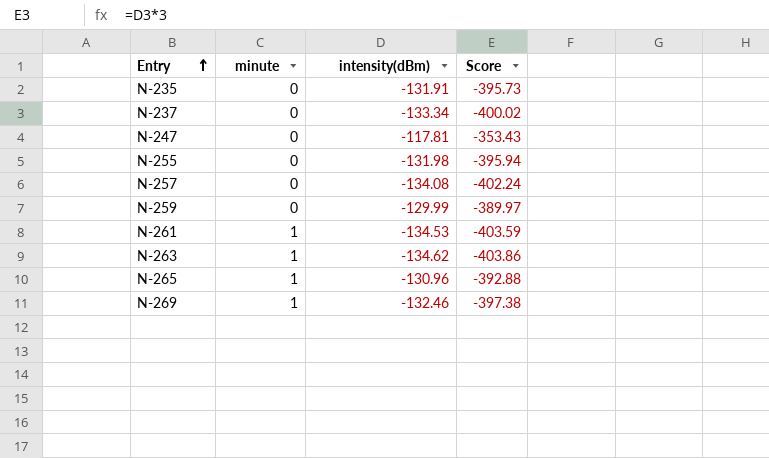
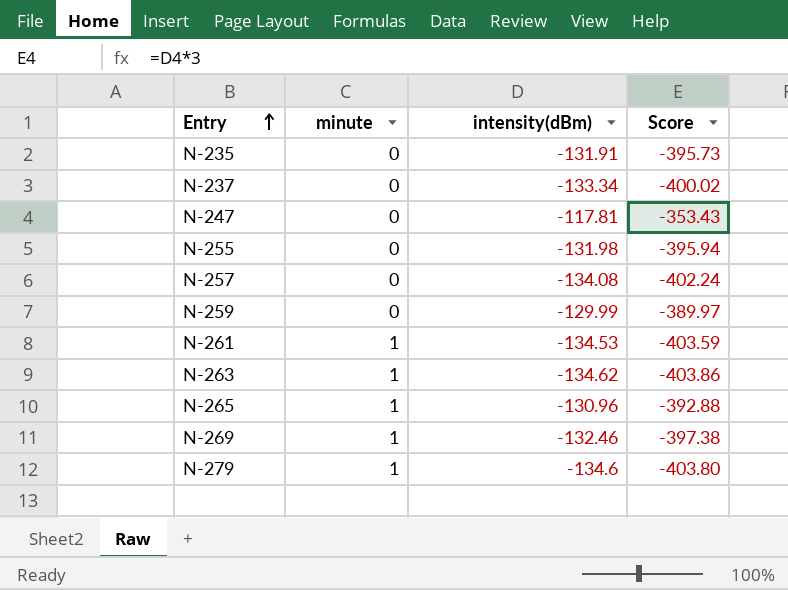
row N-279: none -> 1 | -134.6 | -403.80

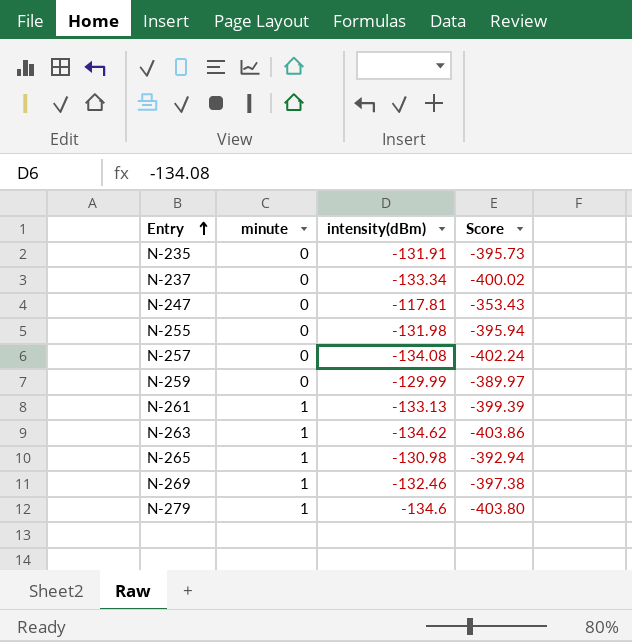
N-261 | intensity(dBm): -134.53 -> -133.13
N-261 | Score: -403.59 -> -399.39
N-265 | intensity(dBm): -130.96 -> -130.98
N-265 | Score: -392.88 -> -392.94

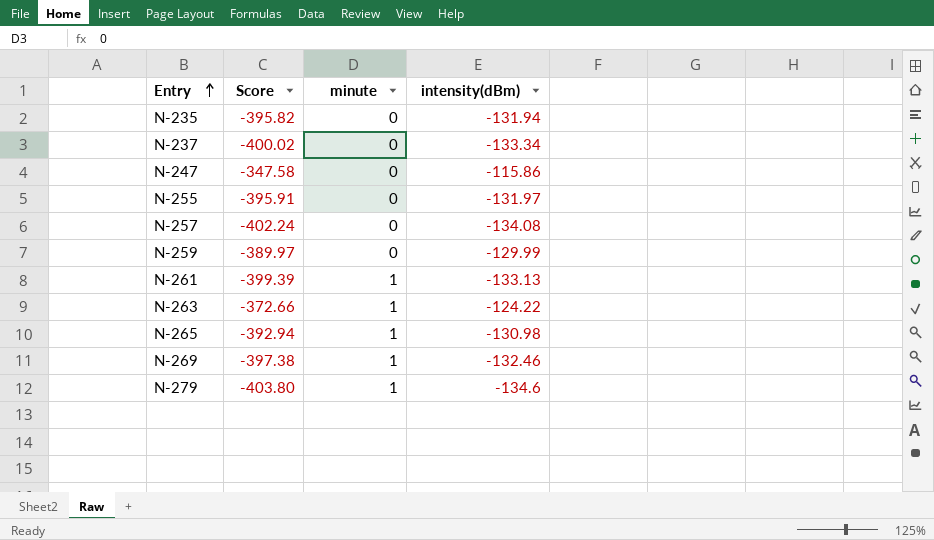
column Score | position: 4 -> 2
N-235 | Score: -395.73 -> -395.82
N-235 | intensity(dBm): -131.91 -> -131.94
N-247 | Score: -353.43 -> -347.58
N-247 | intensity(dBm): -117.81 -> -115.86
N-255 | Score: -395.94 -> -395.91
N-255 | intensity(dBm): -131.98 -> -131.97
N-263 | Score: -403.86 -> -372.66
N-263 | intensity(dBm): -134.62 -> -124.22

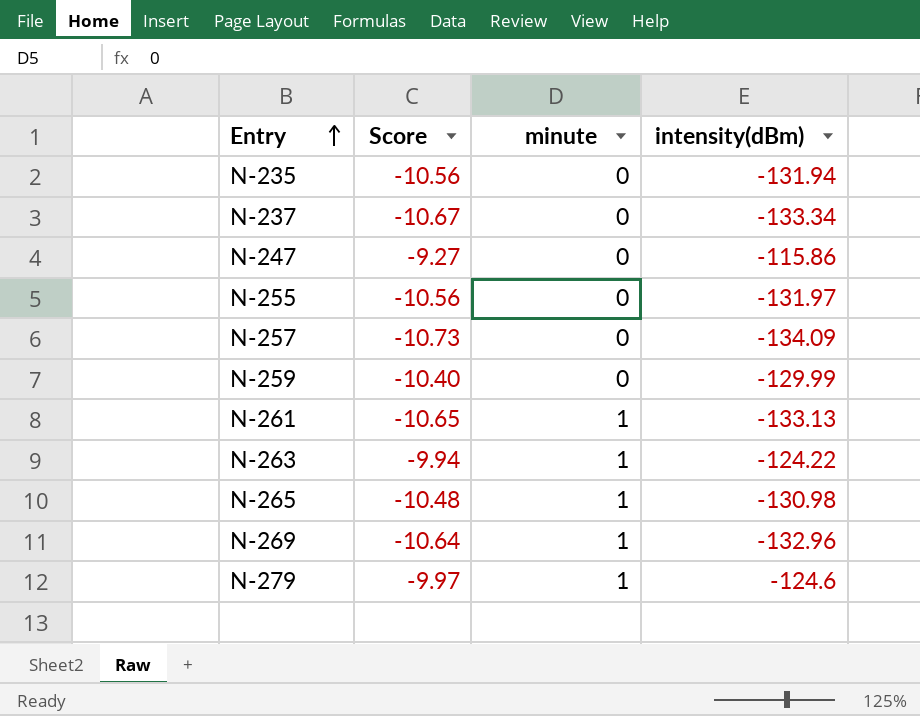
column Score | formula: [intensity(dBm)] * 3 -> [intensity(dBm)] * 0.08
N-257 | intensity(dBm): -134.08 -> -134.09
N-269 | intensity(dBm): -132.46 -> -132.96
N-279 | intensity(dBm): -134.6 -> -124.6

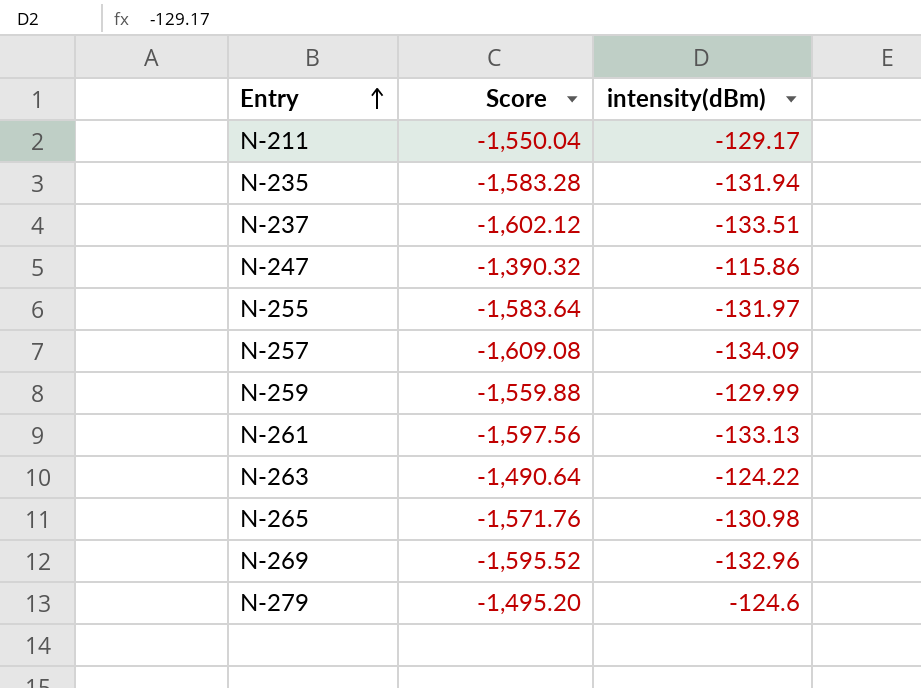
column minute | position: 3 -> none
column Score | formula: [intensity(dBm)] * 0.08 -> [intensity(dBm)] * 12
row N-211: none -> -1,550.04 | -129.17
N-237 | intensity(dBm): -133.34 -> -133.51

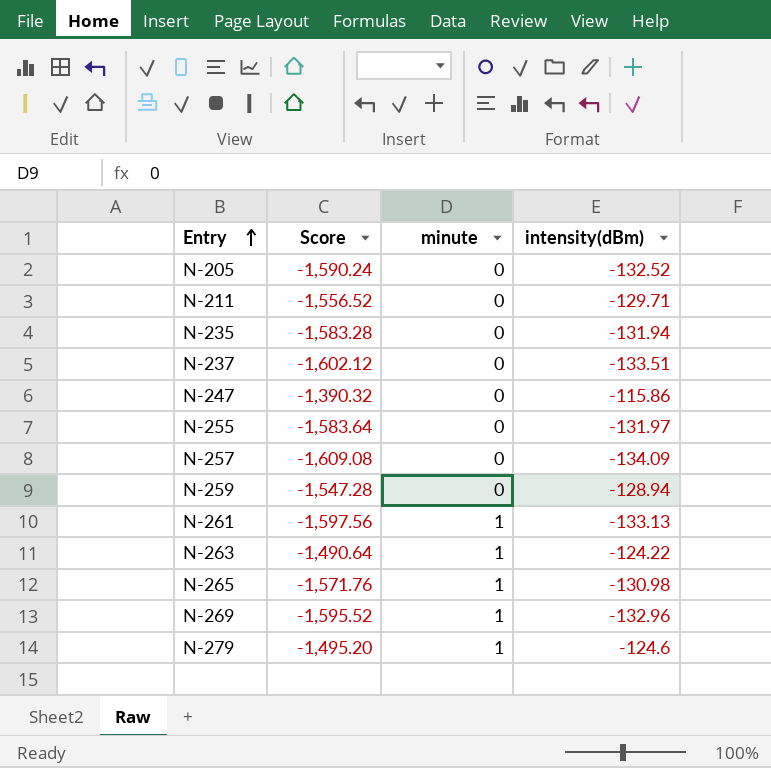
column minute | position: none -> 3
row N-205: none -> -1,590.24 | 0 | -132.52
N-211 | Score: -1,550.04 -> -1,556.52
N-211 | intensity(dBm): -129.17 -> -129.71
N-259 | Score: -1,559.88 -> -1,547.28
N-259 | intensity(dBm): -129.99 -> -128.94

